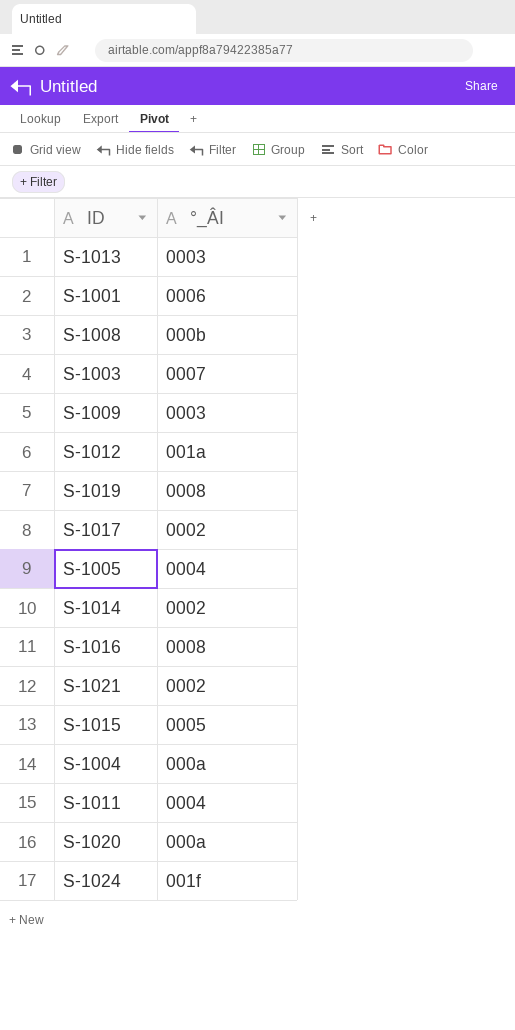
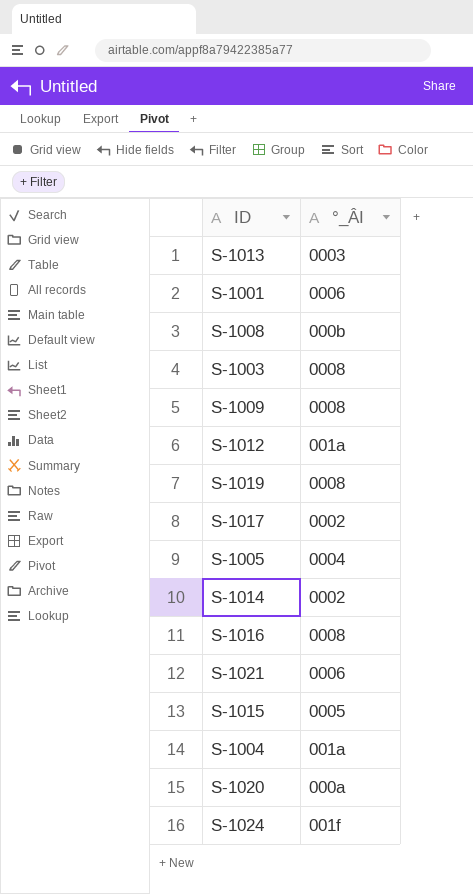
row S-1011: 0004 -> none
S-1003 | °_ÂI: 0007 -> 0008
S-1009 | °_ÂI: 0003 -> 0008
S-1021 | °_ÂI: 0002 -> 0006
S-1004 | °_ÂI: 000a -> 001a

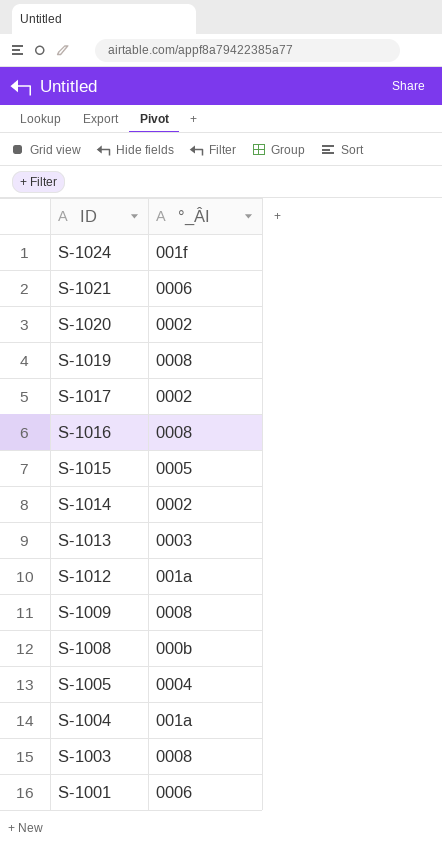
row order: none -> ID descending
S-1020 | °_ÂI: 000a -> 0002

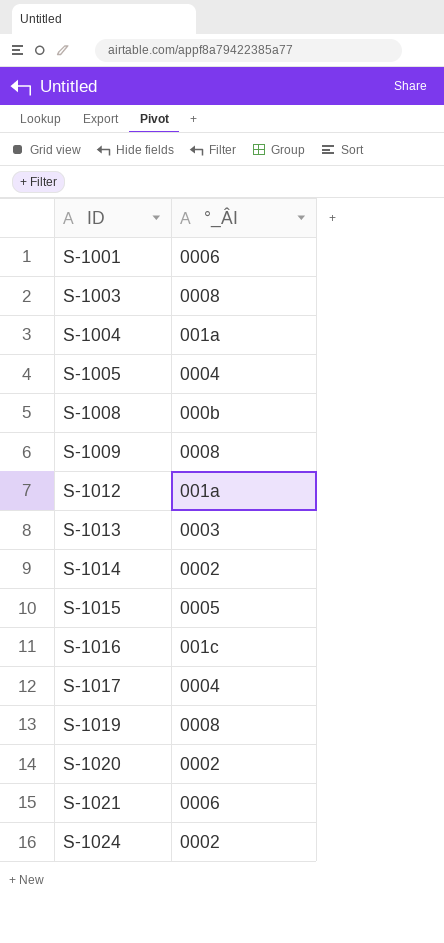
row order: ID descending -> ID ascending
S-1016 | °_ÂI: 0008 -> 001c
S-1017 | °_ÂI: 0002 -> 0004
S-1024 | °_ÂI: 001f -> 0002

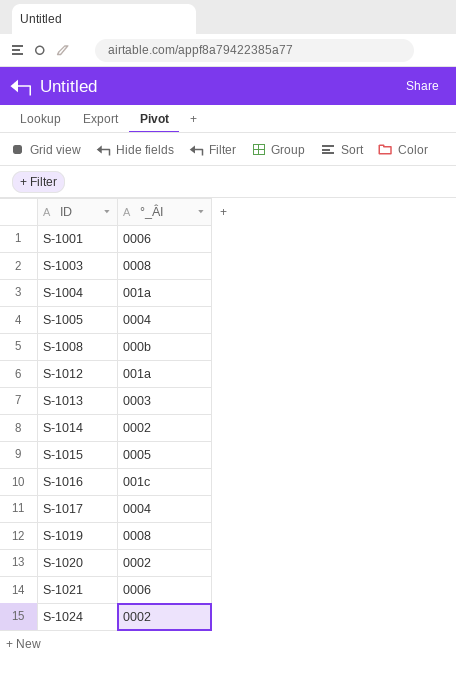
row S-1009: 0008 -> none

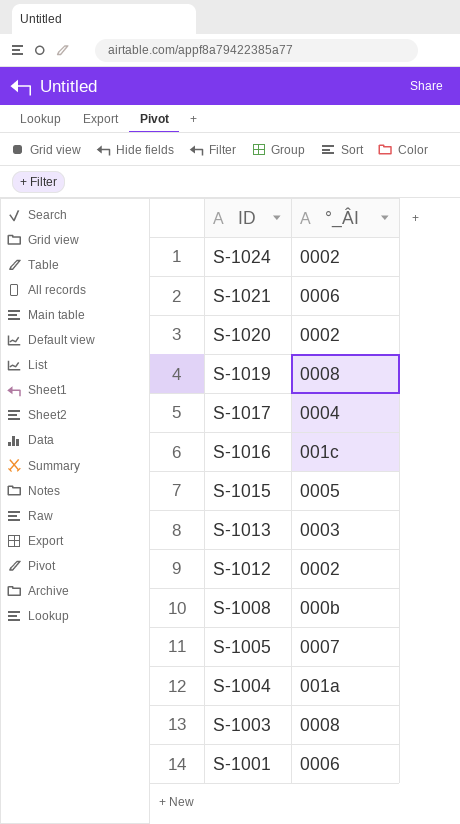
row order: ID ascending -> ID descending
row S-1014: 0002 -> none
S-1012 | °_ÂI: 001a -> 0002
S-1005 | °_ÂI: 0004 -> 0007

